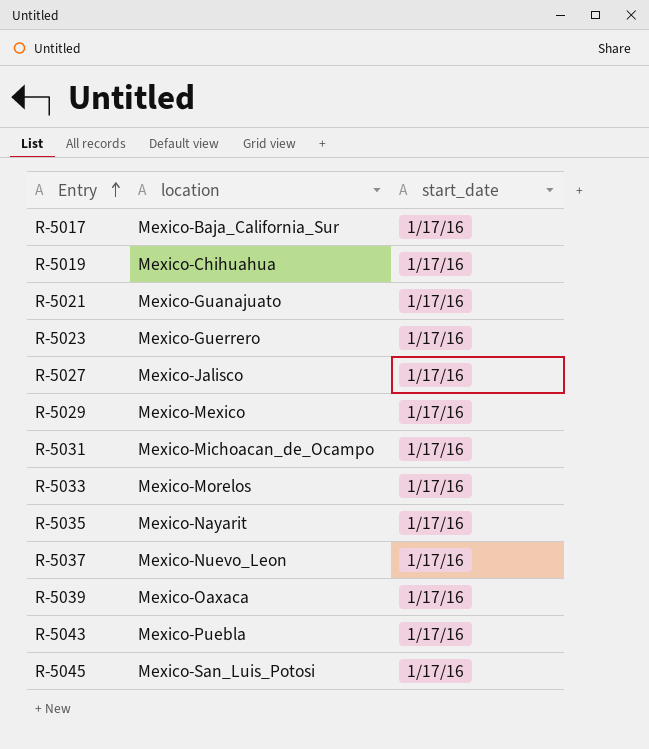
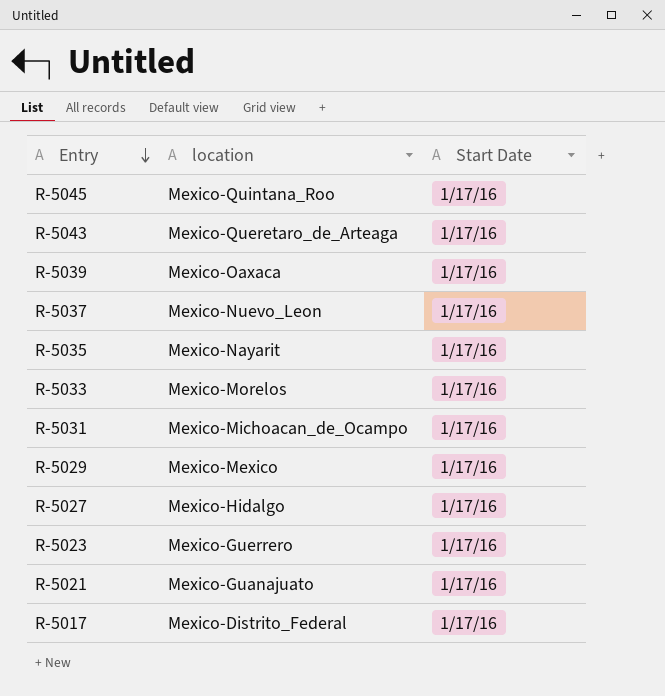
row order: Entry ascending -> Entry descending
column name: start_date -> Start Date
row R-5019: Mexico-Chihuahua | 1/17/16 -> none
R-5045 | location: Mexico-San_Luis_Potosi -> Mexico-Quintana_Roo
R-5043 | location: Mexico-Puebla -> Mexico-Queretaro_de_Arteaga
R-5027 | location: Mexico-Jalisco -> Mexico-Hidalgo
R-5017 | location: Mexico-Baja_California_Sur -> Mexico-Distrito_Federal

